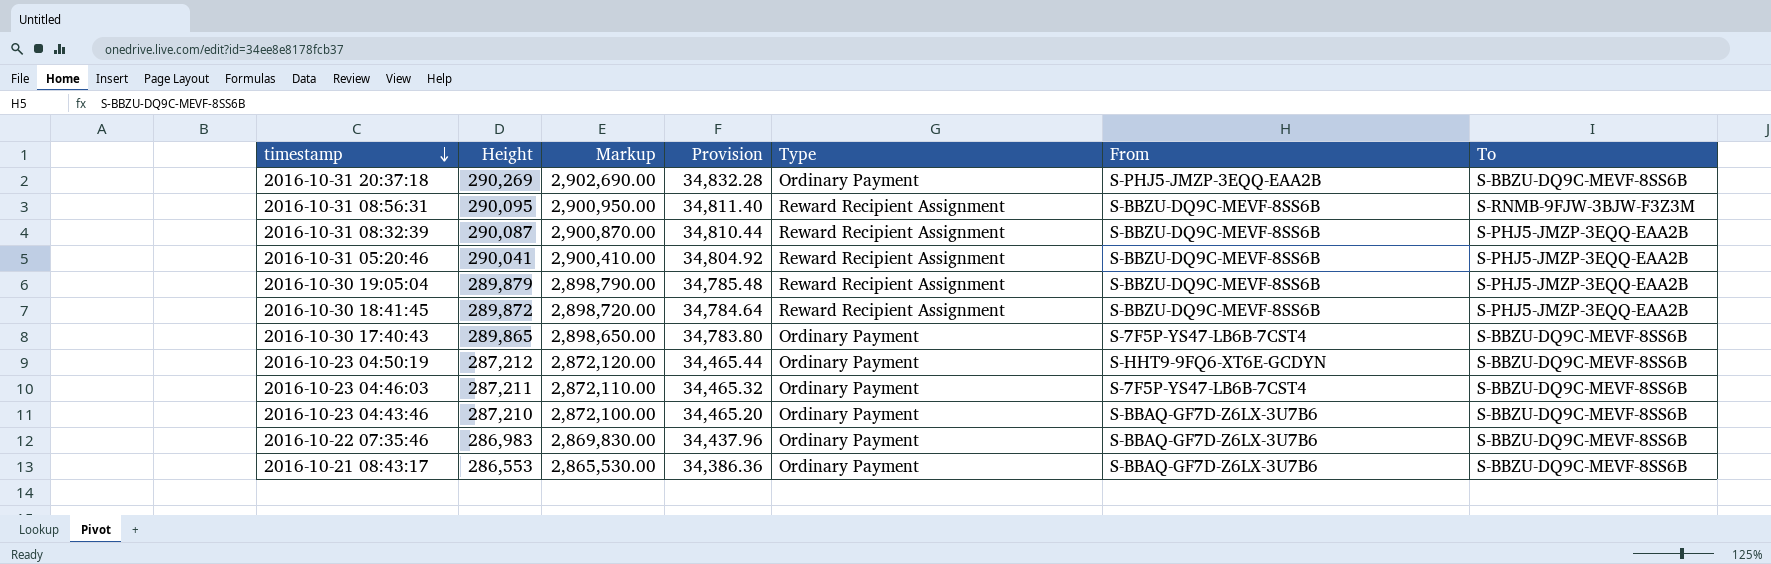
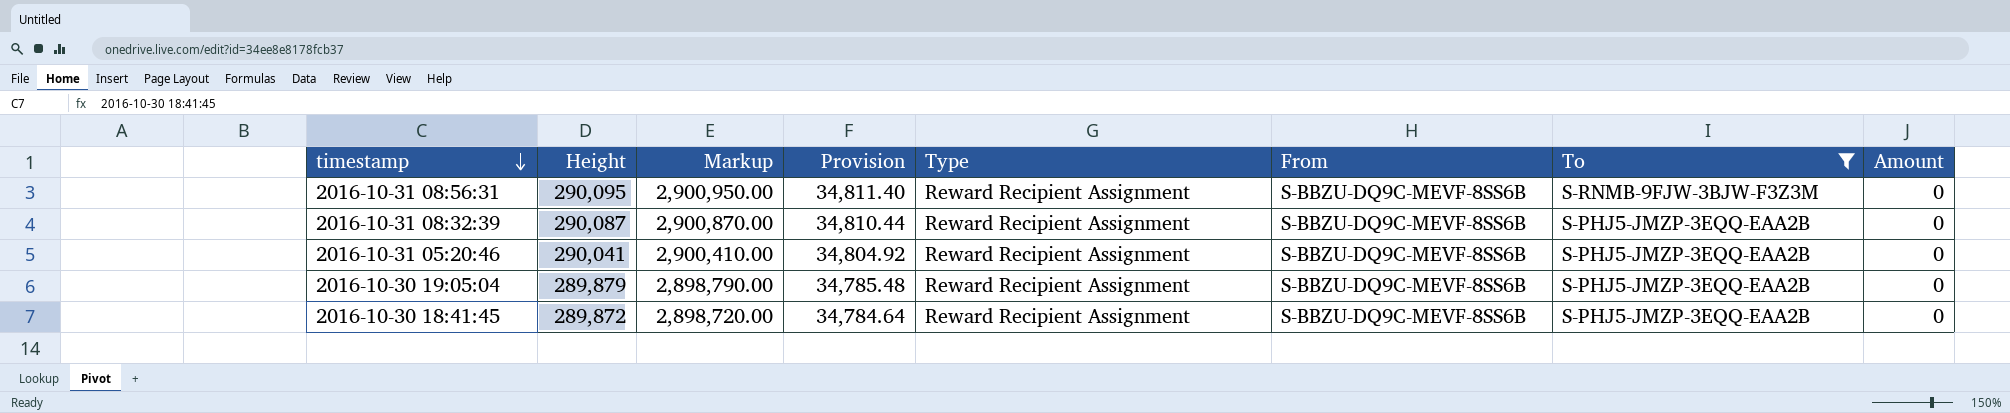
filter: none -> To != S-BBZU-DQ9C-MEVF-8SS6B
column Amount | position: none -> 8

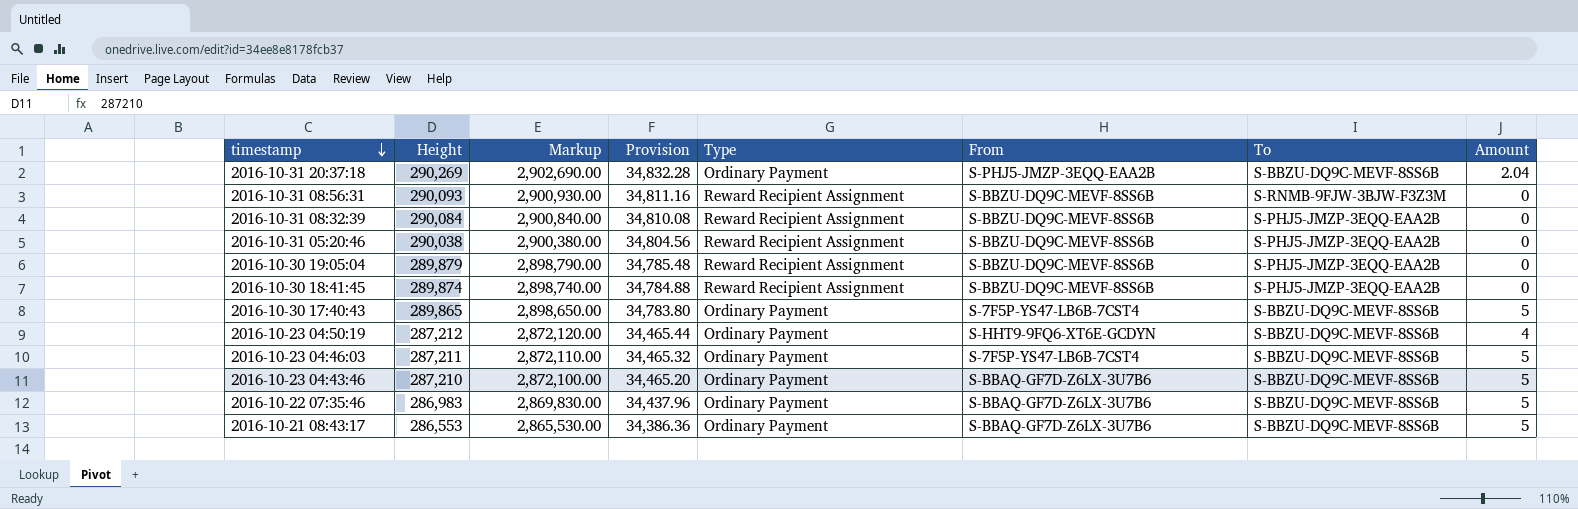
filter: To != S-BBZU-DQ9C-MEVF-8SS6B -> none
2016-10-31 08:56:31 | Height: 290,095 -> 290,093
2016-10-31 08:56:31 | Markup: 2,900,950.00 -> 2,900,930.00
2016-10-31 08:56:31 | Provision: 34,811.40 -> 34,811.16
2016-10-31 08:32:39 | Height: 290,087 -> 290,084
2016-10-31 08:32:39 | Markup: 2,900,870.00 -> 2,900,840.00
2016-10-31 08:32:39 | Provision: 34,810.44 -> 34,810.08
2016-10-31 05:20:46 | Height: 290,041 -> 290,038
2016-10-31 05:20:46 | Markup: 2,900,410.00 -> 2,900,380.00
2016-10-31 05:20:46 | Provision: 34,804.92 -> 34,804.56
2016-10-30 18:41:45 | Height: 289,872 -> 289,874
2016-10-30 18:41:45 | Markup: 2,898,720.00 -> 2,898,740.00
2016-10-30 18:41:45 | Provision: 34,784.64 -> 34,784.88

